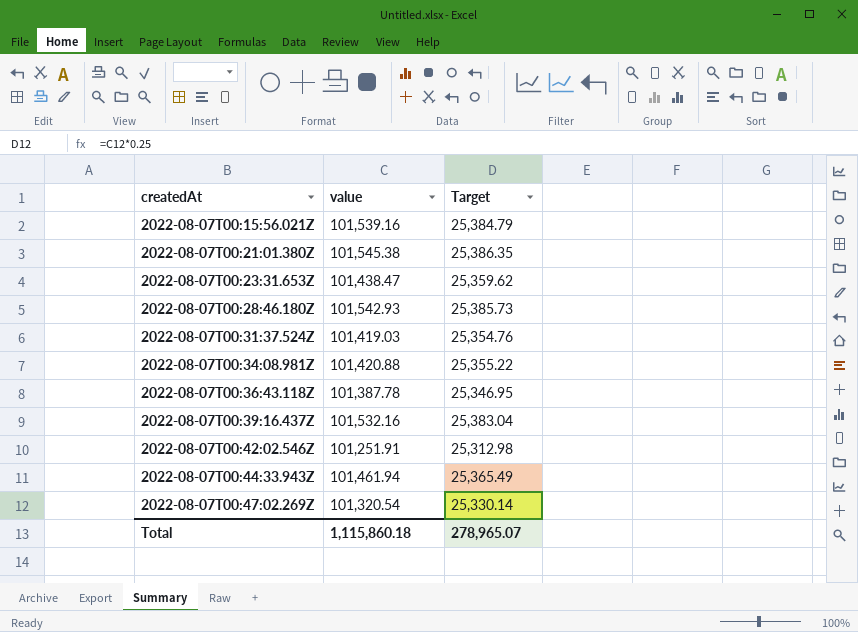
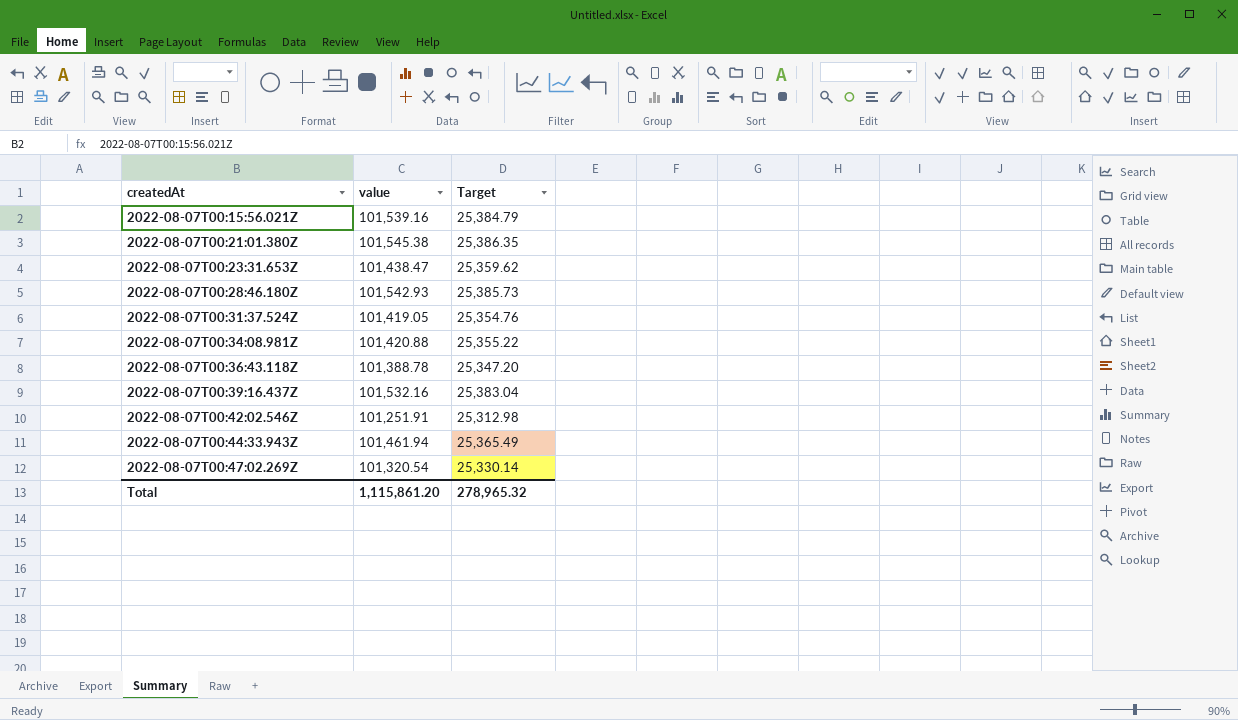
2022-08-07T00:31:37.524Z | value: 101,419.03 -> 101,419.05
2022-08-07T00:36:43.118Z | value: 101,387.78 -> 101,388.78
2022-08-07T00:36:43.118Z | Target: 25,346.95 -> 25,347.20
Total | value: 1,115,860.18 -> 1,115,861.20
Total | Target: 278,965.07 -> 278,965.32

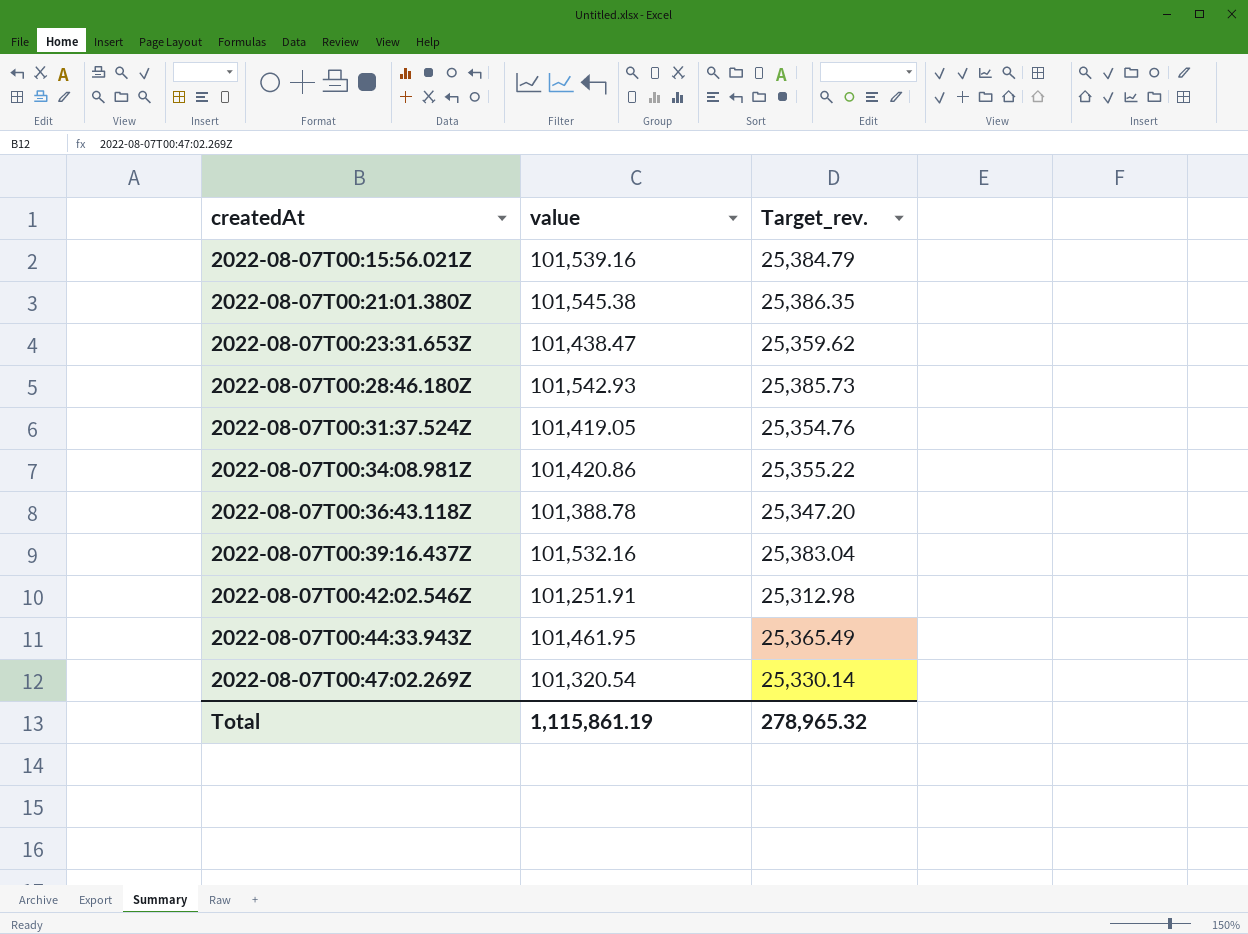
column name: Target -> Target_rev.
2022-08-07T00:34:08.981Z | value: 101,420.88 -> 101,420.86
2022-08-07T00:44:33.943Z | value: 101,461.94 -> 101,461.95
Total | value: 1,115,861.20 -> 1,115,861.19

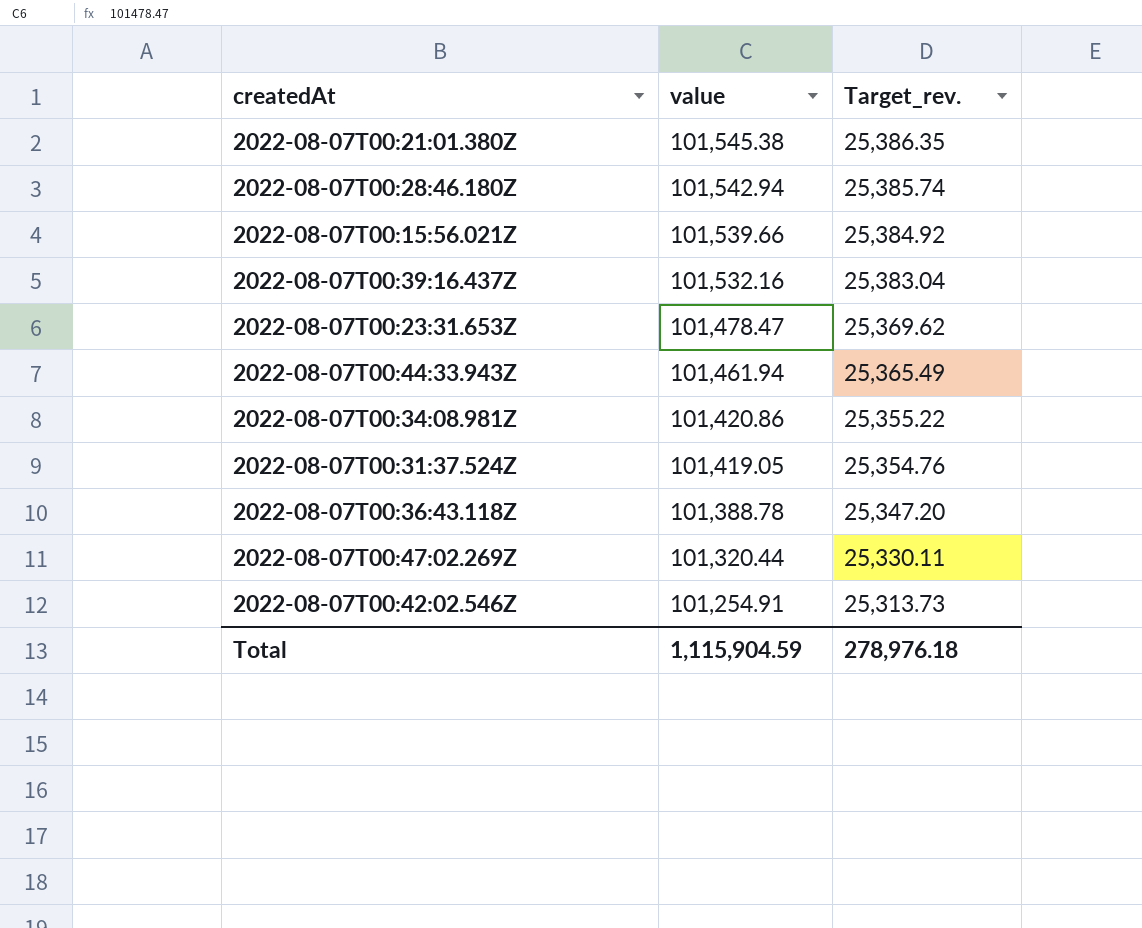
row order: createdAt ascending -> value descending
2022-08-07T00:28:46.180Z | value: 101,542.93 -> 101,542.94
2022-08-07T00:28:46.180Z | Target_rev.: 25,385.73 -> 25,385.74
2022-08-07T00:15:56.021Z | value: 101,539.16 -> 101,539.66
2022-08-07T00:15:56.021Z | Target_rev.: 25,384.79 -> 25,384.92
2022-08-07T00:23:31.653Z | value: 101,438.47 -> 101,478.47
2022-08-07T00:23:31.653Z | Target_rev.: 25,359.62 -> 25,369.62
2022-08-07T00:44:33.943Z | value: 101,461.95 -> 101,461.94
2022-08-07T00:47:02.269Z | value: 101,320.54 -> 101,320.44
2022-08-07T00:47:02.269Z | Target_rev.: 25,330.14 -> 25,330.11
2022-08-07T00:42:02.546Z | value: 101,251.91 -> 101,254.91
2022-08-07T00:42:02.546Z | Target_rev.: 25,312.98 -> 25,313.73
Total | value: 1,115,861.19 -> 1,115,904.59
Total | Target_rev.: 278,965.32 -> 278,976.18

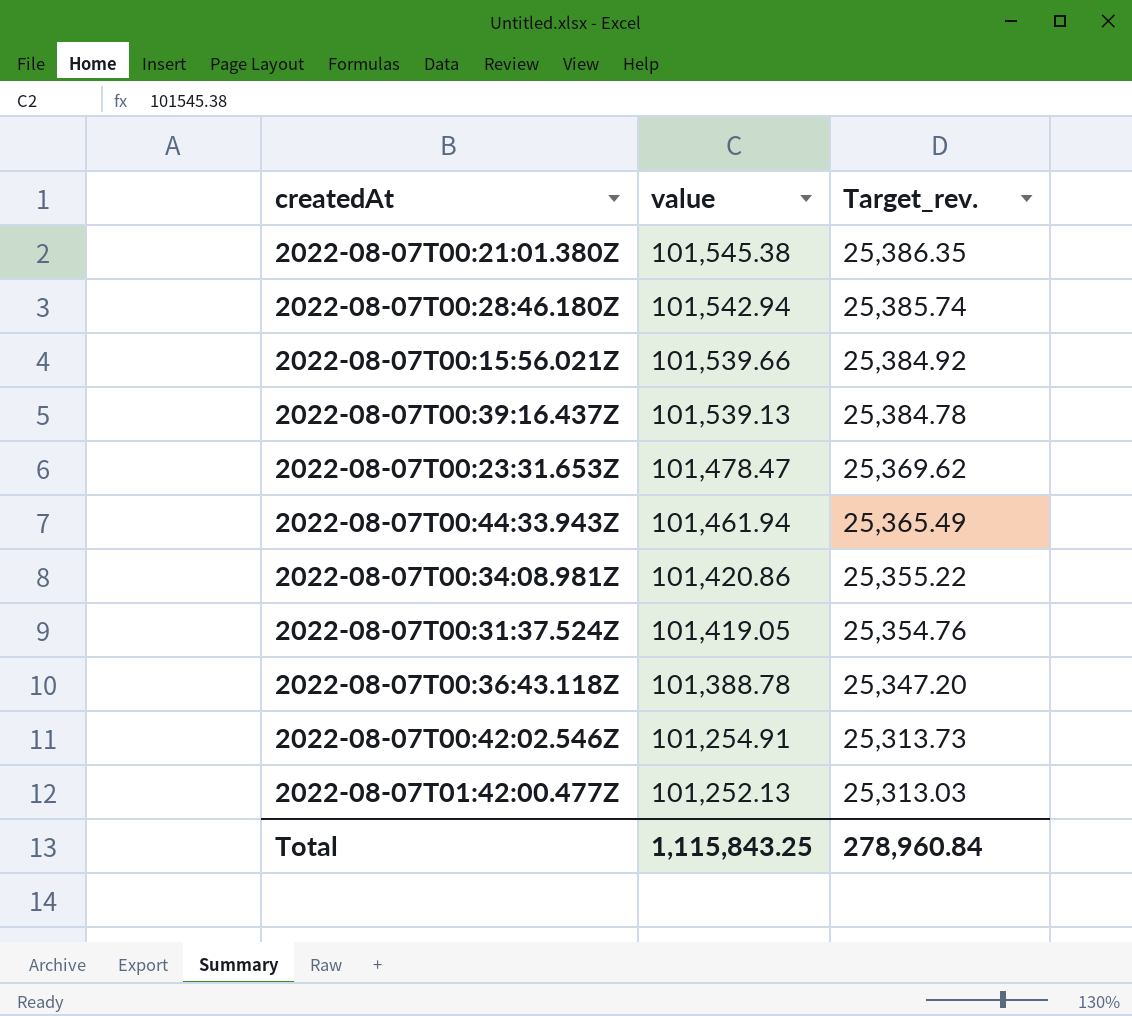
row 2022-08-07T00:47:02.269Z: 101,320.44 | 25,330.11 -> none
2022-08-07T00:39:16.437Z | value: 101,532.16 -> 101,539.13
2022-08-07T00:39:16.437Z | Target_rev.: 25,383.04 -> 25,384.78
row 2022-08-07T01:42:00.477Z: none -> 101,252.13 | 25,313.03
Total | value: 1,115,904.59 -> 1,115,843.25
Total | Target_rev.: 278,976.18 -> 278,960.84

